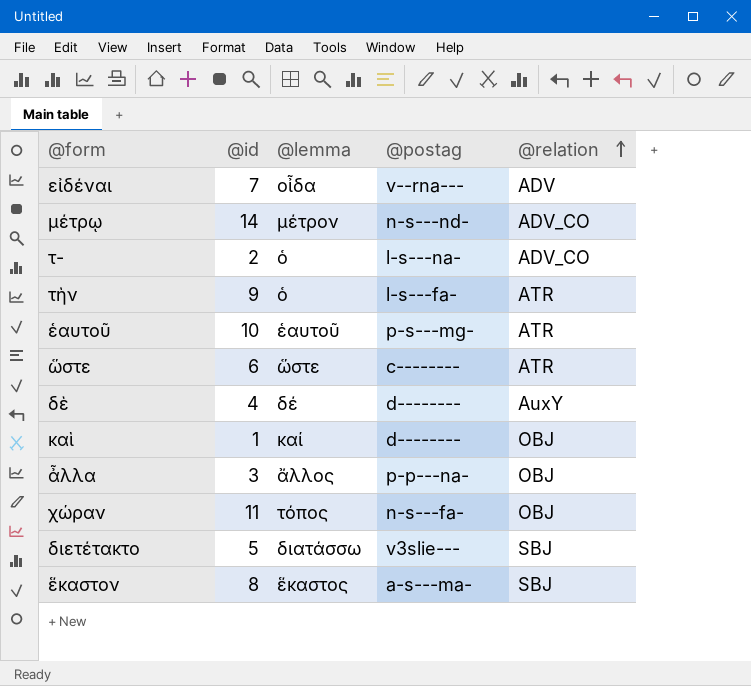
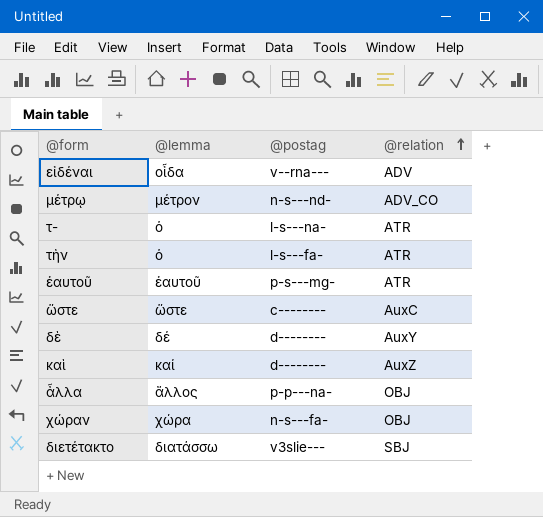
column @id | position: 2 -> none
row ἕκαστον: 8 | ἕκαστος | a-s---ma- | SBJ -> none
τ- | @relation: ADV_CO -> ATR
ὥστε | @relation: ATR -> AuxC
καὶ | @relation: OBJ -> AuxZ
χώραν | @lemma: τόπος -> χώρα

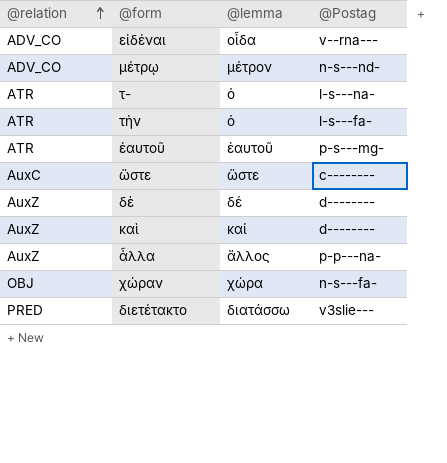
column @relation | position: 4 -> 1
column name: @postag -> @Postag
εἰδέναι | @relation: ADV -> ADV_CO
δὲ | @relation: AuxY -> AuxZ
ἆλλα | @relation: OBJ -> AuxZ
διετέτακτο | @relation: SBJ -> PRED

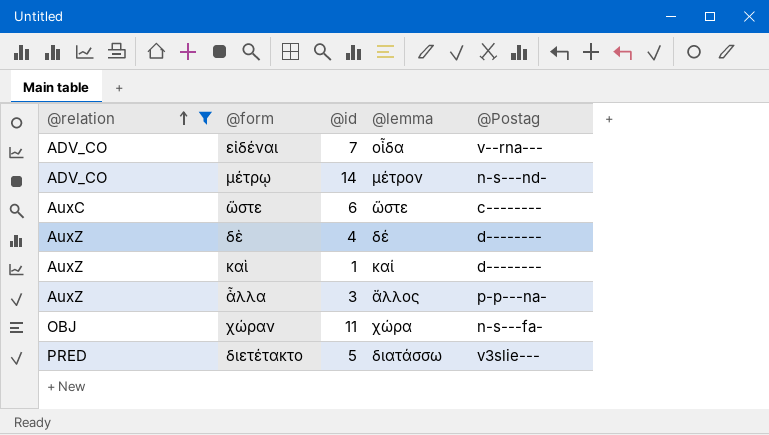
filter: none -> @relation != ATR
column @id | position: none -> 3

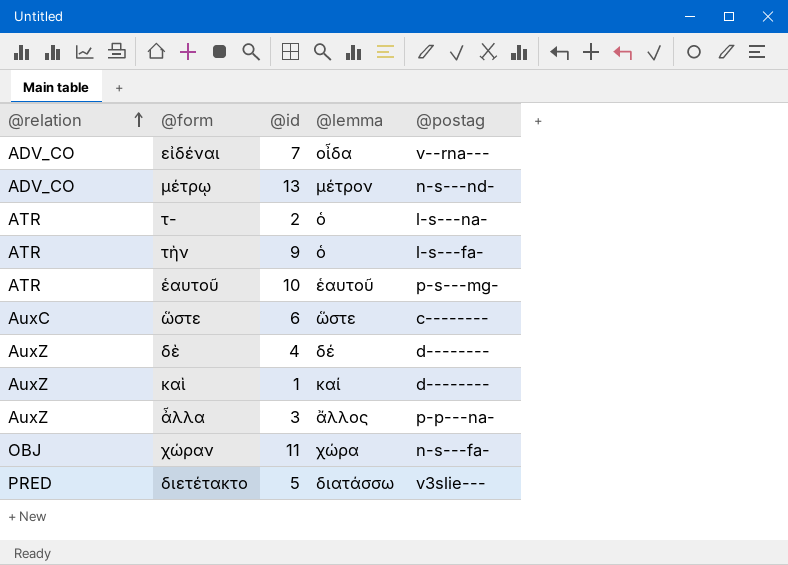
filter: @relation != ATR -> none
column name: @Postag -> @postag
μέτρῳ | @id: 14 -> 13

